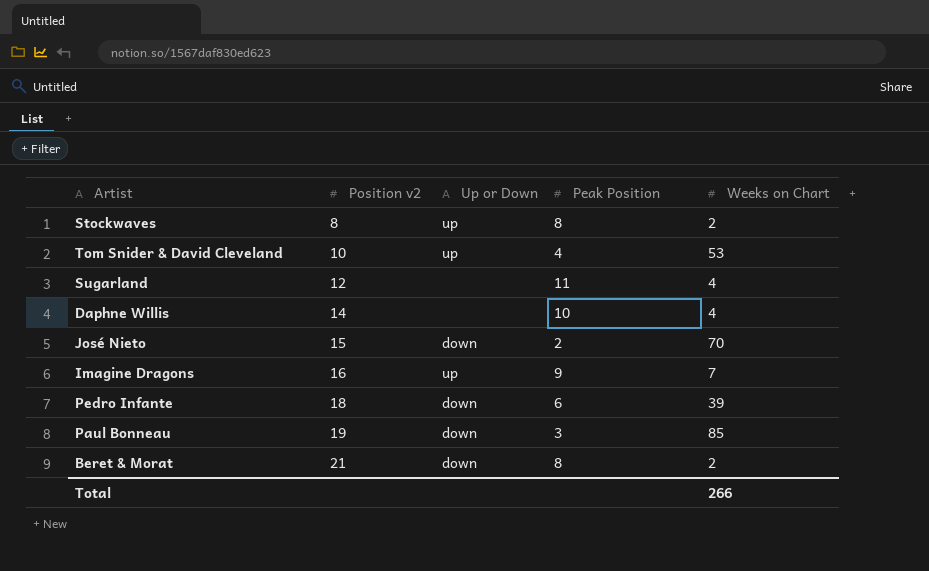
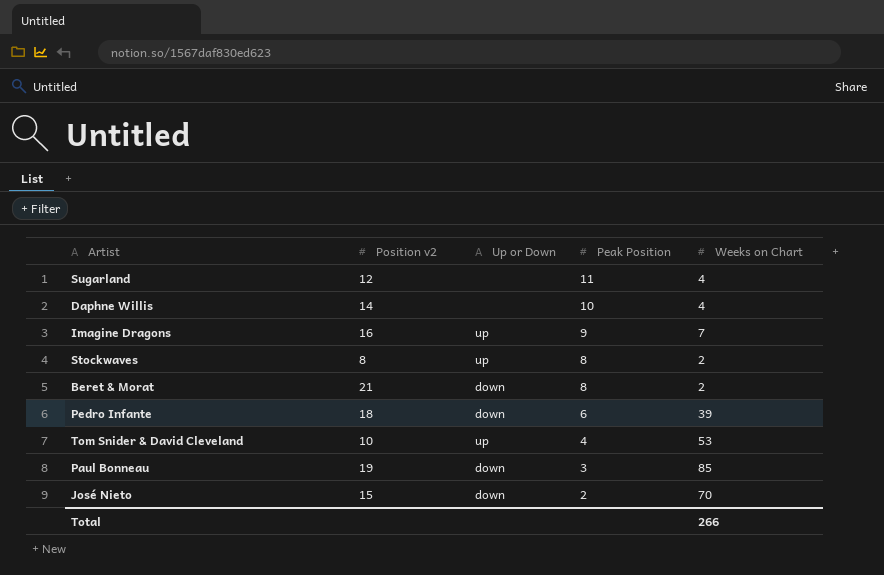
row order: Position v2 ascending -> Peak Position descending

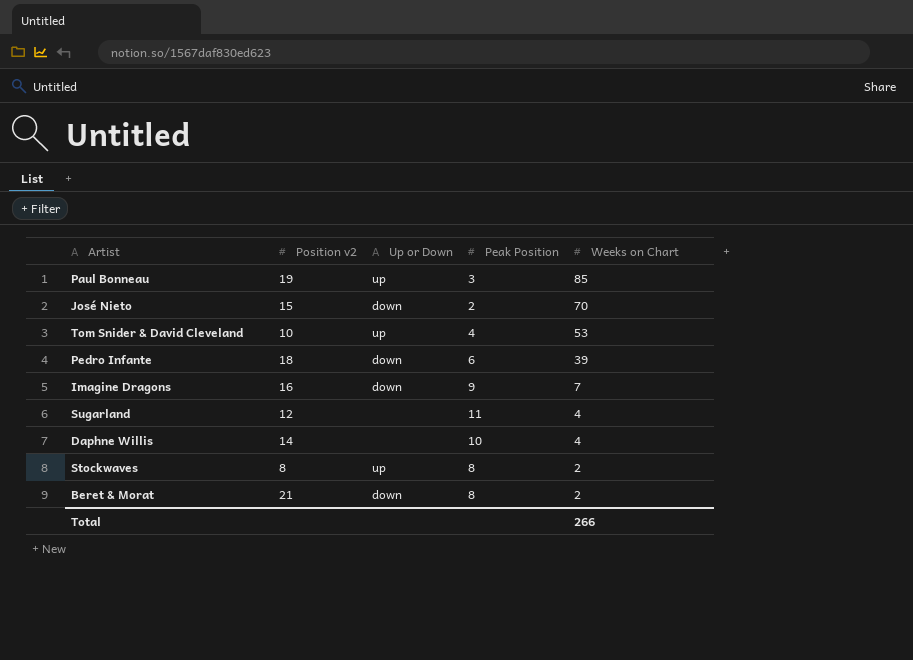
row order: Peak Position descending -> Weeks on Chart descending
Paul Bonneau | Up or Down: down -> up
Imagine Dragons | Up or Down: up -> down

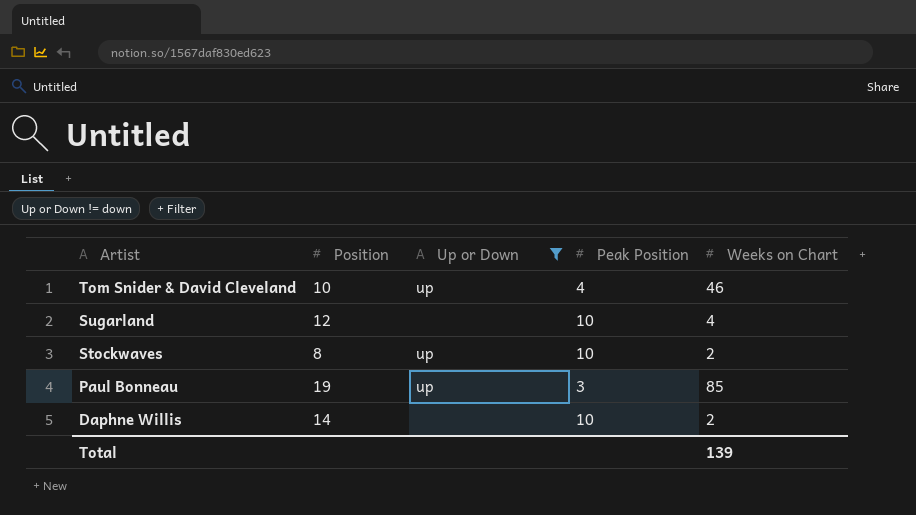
filter: none -> Up or Down != down
row order: Weeks on Chart descending -> Artist descending
column name: Position v2 -> Position
Tom Snider & David Cleveland | Weeks on Chart: 53 -> 46
Sugarland | Peak Position: 11 -> 10
Stockwaves | Peak Position: 8 -> 10
Daphne Willis | Weeks on Chart: 4 -> 2
Total | Weeks on Chart: 266 -> 139

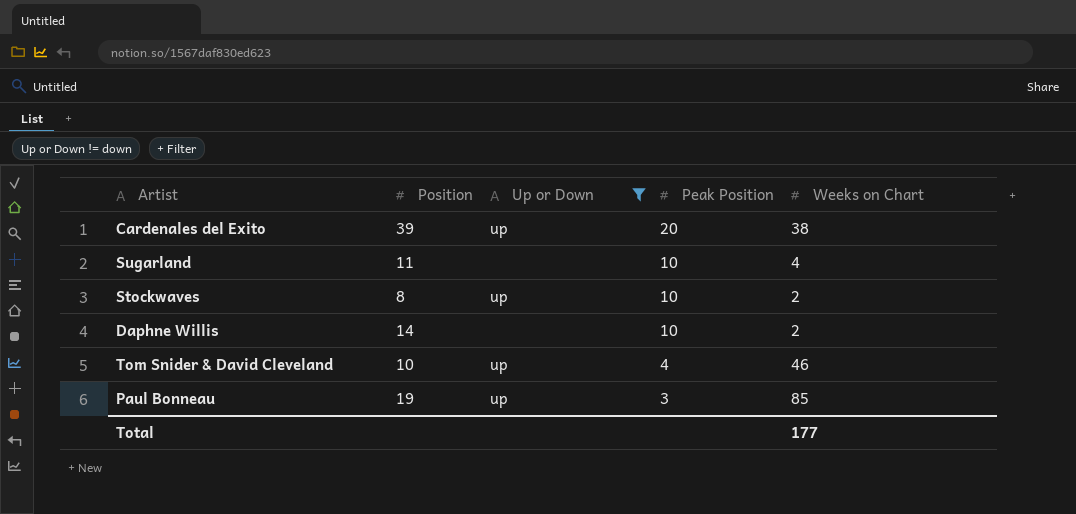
row order: Artist descending -> Peak Position descending
row Cardenales del Exito: none -> 39 | up | 20 | 38
Sugarland | Position: 12 -> 11
Total | Weeks on Chart: 139 -> 177

